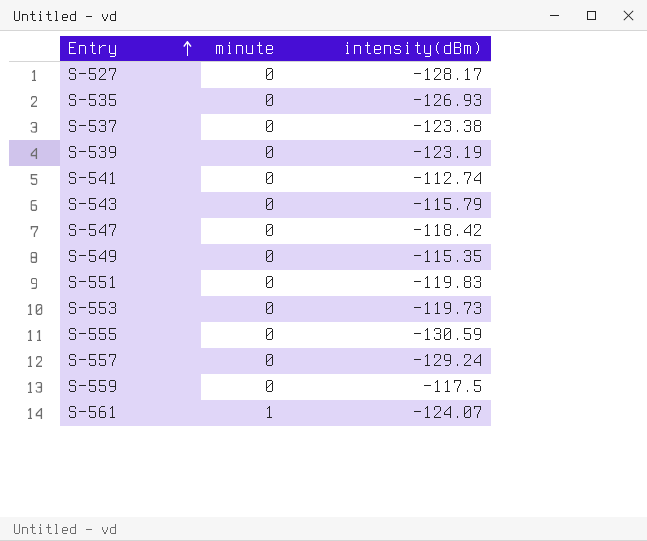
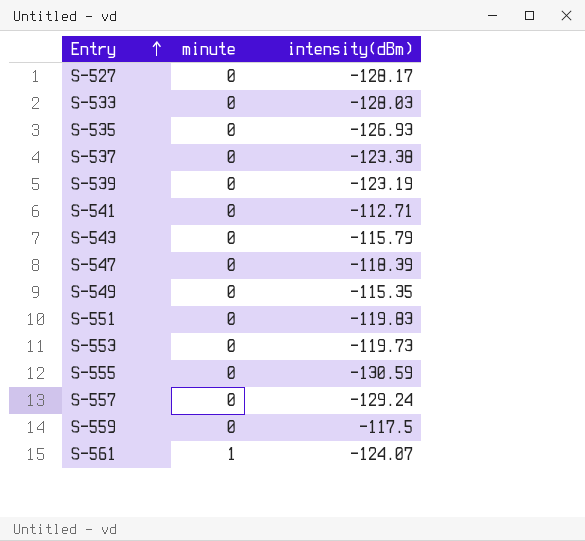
row S-533: none -> 0 | -128.03
S-541 | intensity(dBm): -112.74 -> -112.71
S-547 | intensity(dBm): -118.42 -> -118.39

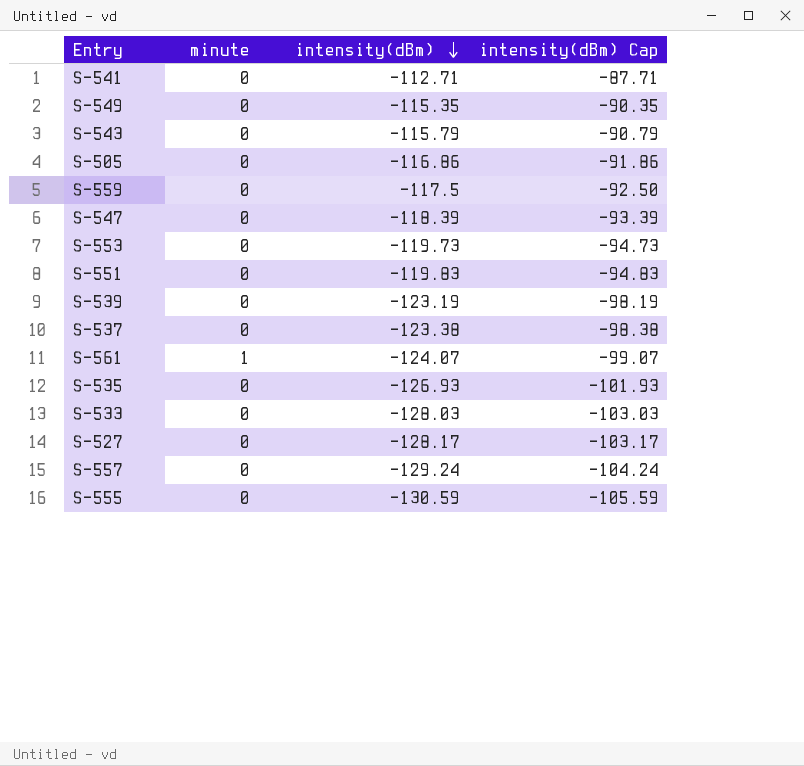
row order: Entry ascending -> intensity(dBm) descending
column intensity(dBm) Cap | formula: none -> [intensity(dBm)] + 25
row S-505: none -> 0 | -116.86 | -91.86

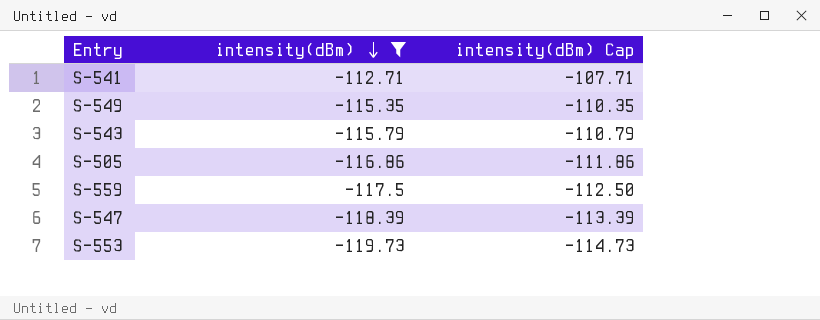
filter: none -> intensity(dBm) >= -119.73
column minute | position: 2 -> none
column intensity(dBm) Cap | formula: [intensity(dBm)] + 25 -> [intensity(dBm)] + 5

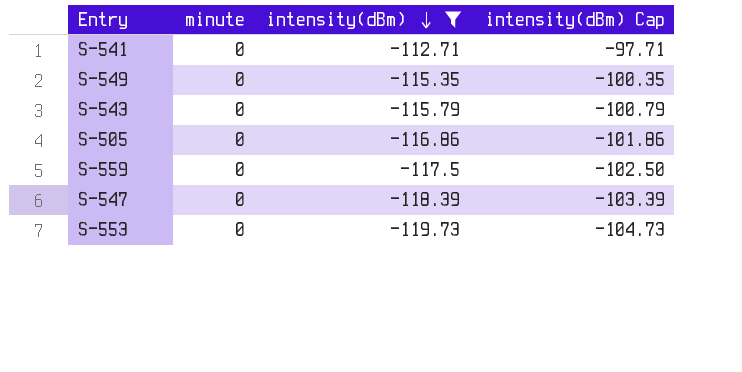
column minute | position: none -> 2
column intensity(dBm) Cap | formula: [intensity(dBm)] + 5 -> [intensity(dBm)] + 15

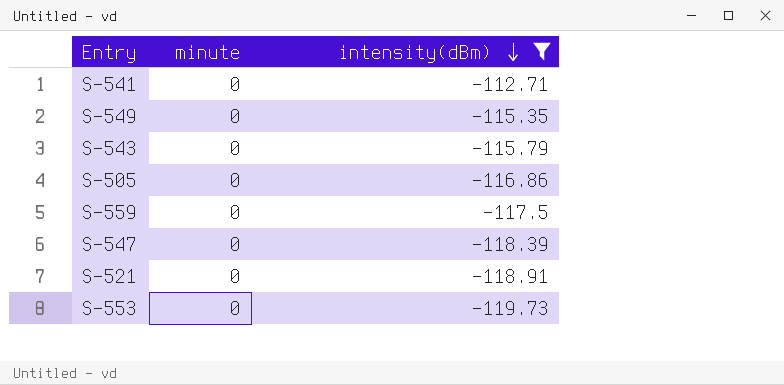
column intensity(dBm) Cap | formula: [intensity(dBm)] + 15 -> none
row S-521: none -> 0 | -118.91

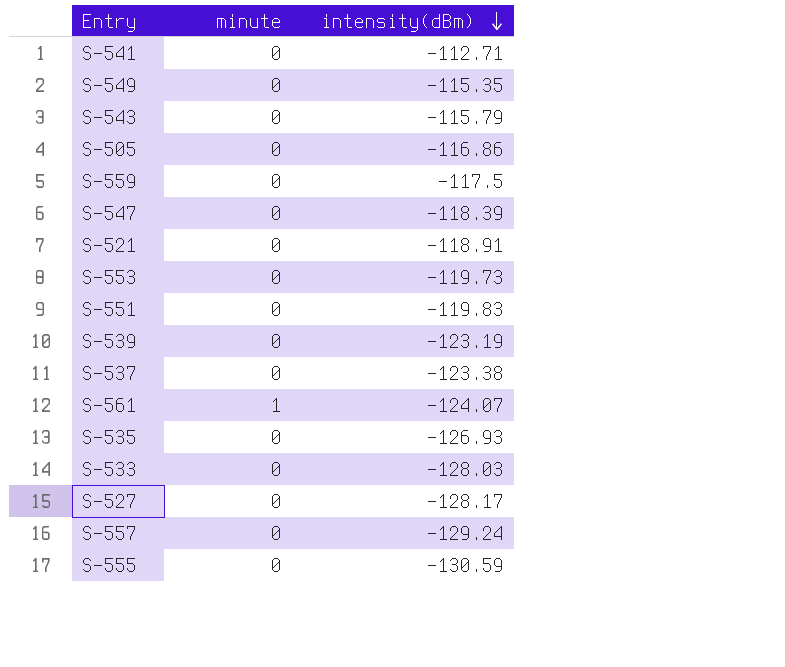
filter: intensity(dBm) >= -119.73 -> none

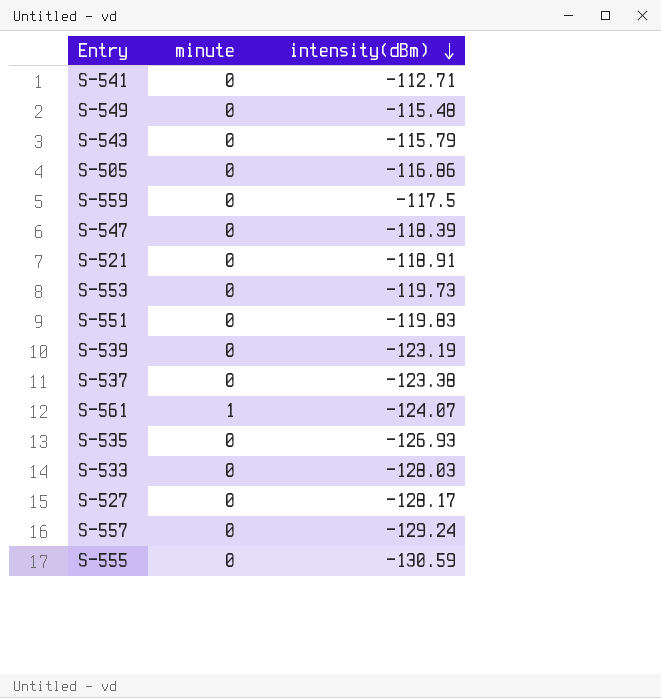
S-549 | intensity(dBm): -115.35 -> -115.48

